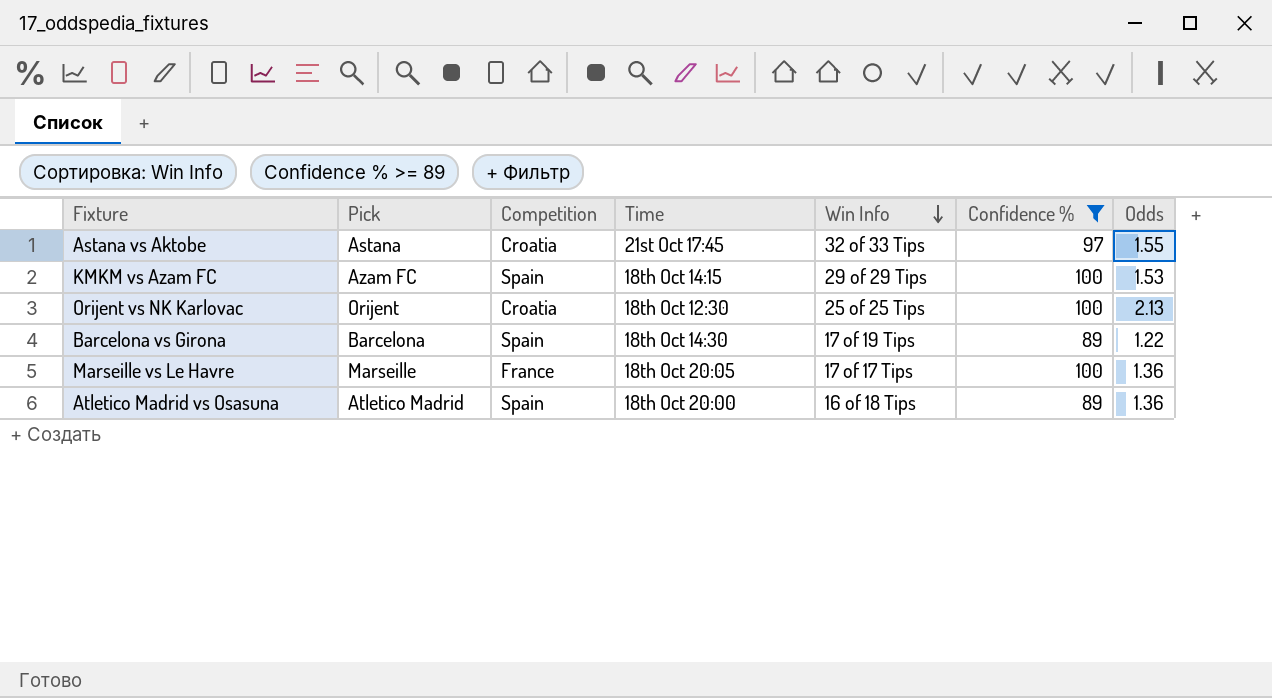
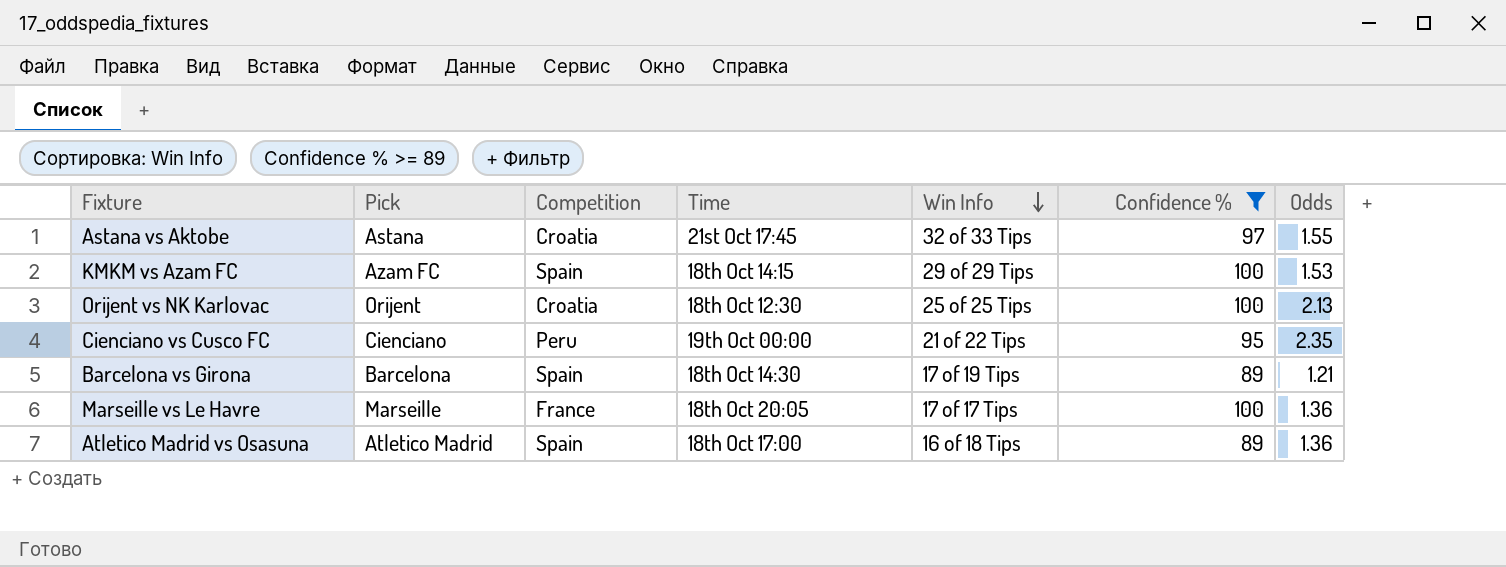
row Cienciano vs Cusco FC: none -> Cienciano | Peru | 19th Oct 00:00 | 21 of 22 Tips | 95 | 2.35
Barcelona vs Girona | Odds: 1.22 -> 1.21
Atletico Madrid vs Osasuna | Time: 18th Oct 20:00 -> 18th Oct 17:00

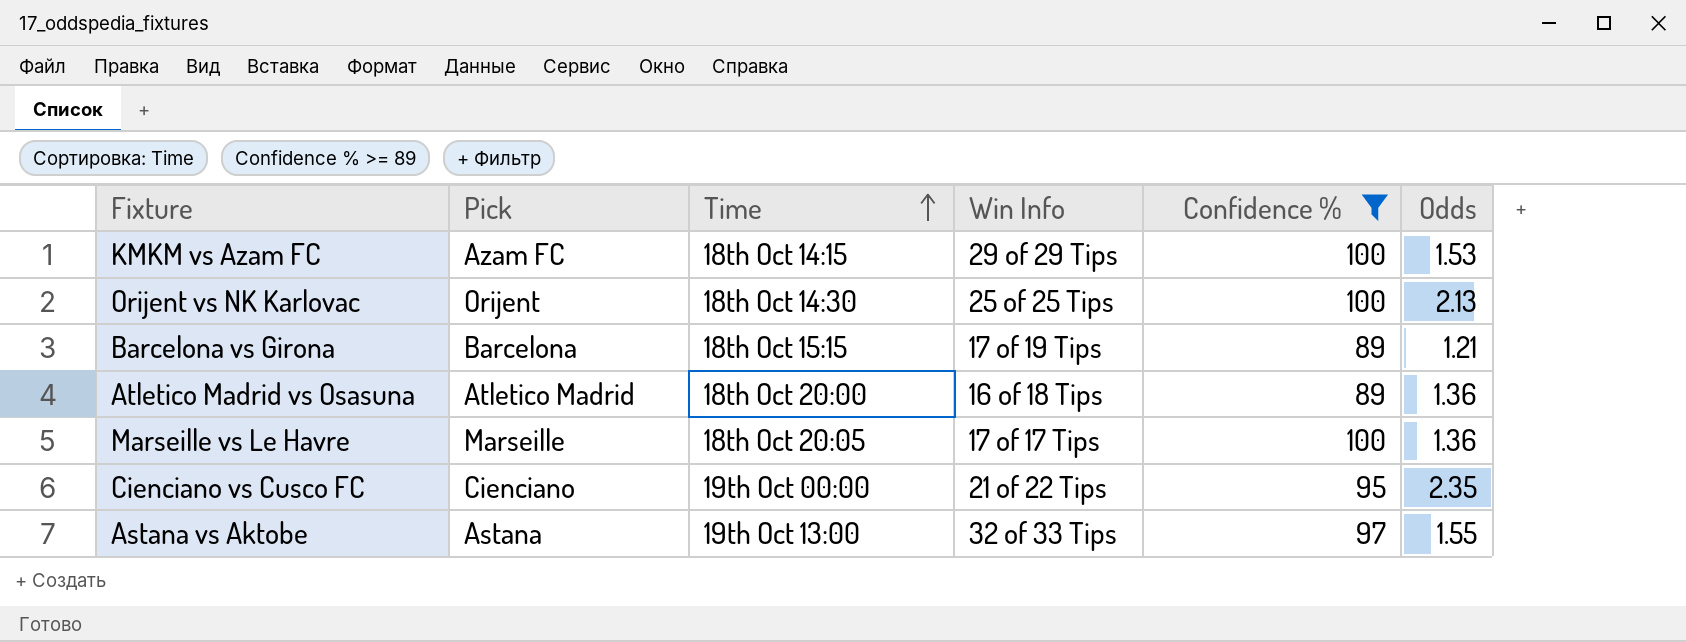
row order: Win Info descending -> Time ascending
column Competition | position: 3 -> none
Orijent vs NK Karlovac | Time: 18th Oct 12:30 -> 18th Oct 14:30
Barcelona vs Girona | Time: 18th Oct 14:30 -> 18th Oct 15:15
Atletico Madrid vs Osasuna | Time: 18th Oct 17:00 -> 18th Oct 20:00
Astana vs Aktobe | Time: 21st Oct 17:45 -> 19th Oct 13:00

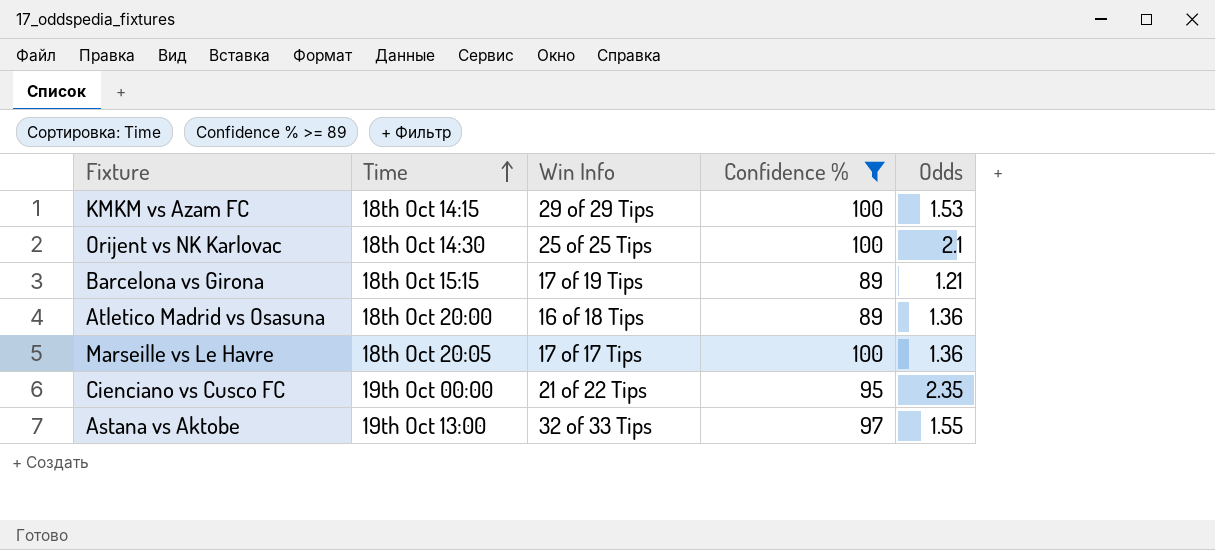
column Pick | position: 2 -> none
Orijent vs NK Karlovac | Odds: 2.13 -> 2.1

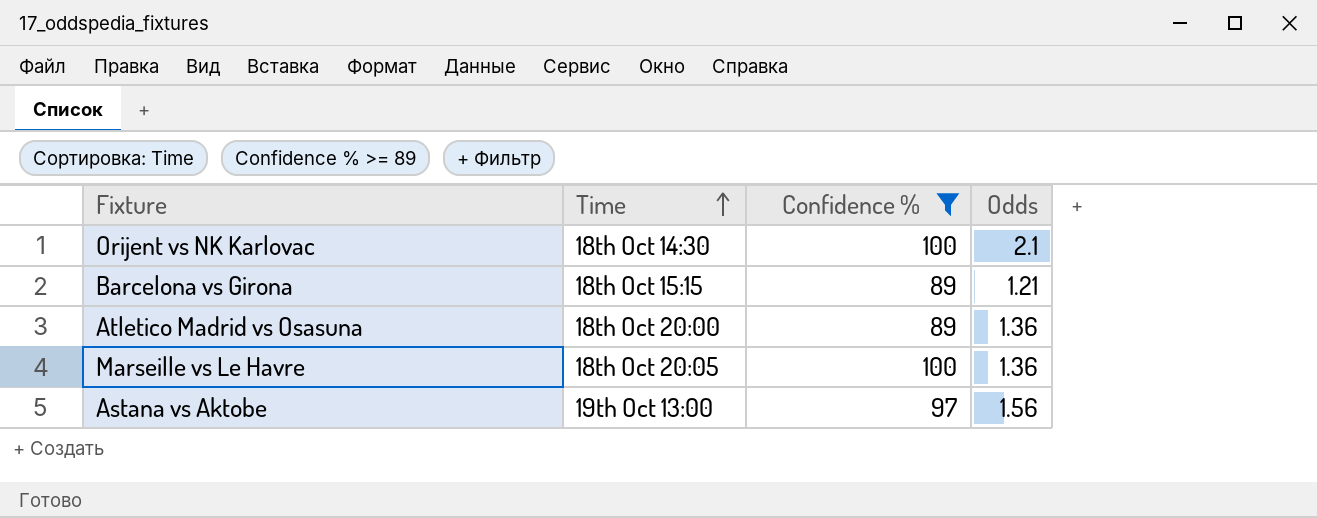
column Win Info | position: 3 -> none
row KMKM vs Azam FC: 18th Oct 14:15 | 29 of 29 Tips | 100 | 1.53 -> none
row Cienciano vs Cusco FC: 19th Oct 00:00 | 21 of 22 Tips | 95 | 2.35 -> none
Astana vs Aktobe | Odds: 1.55 -> 1.56

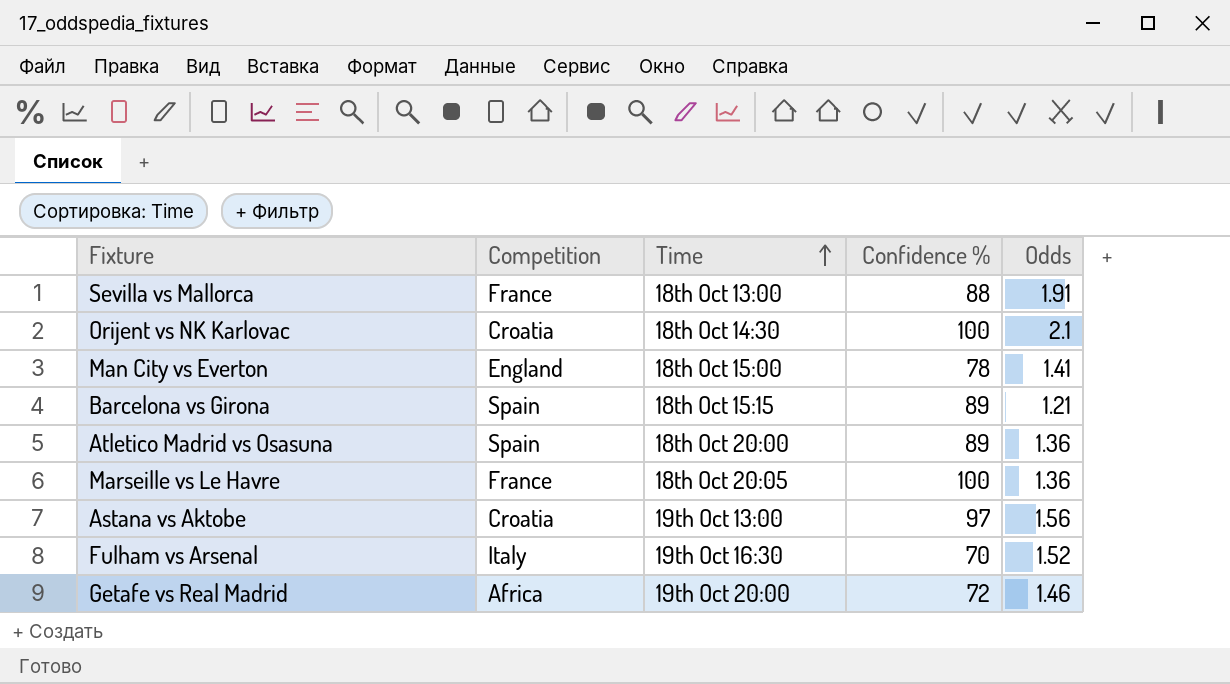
filter: Confidence % >= 89 -> none
column Competition | position: none -> 2

